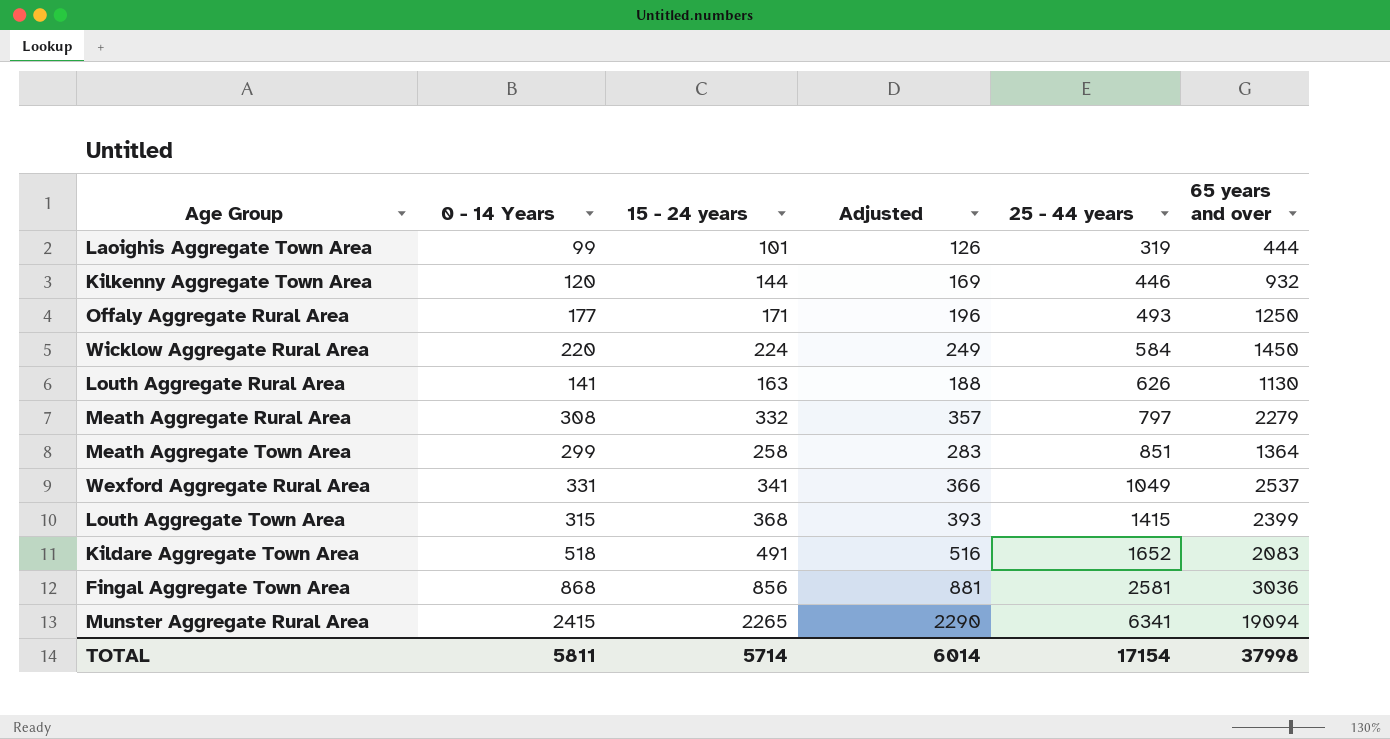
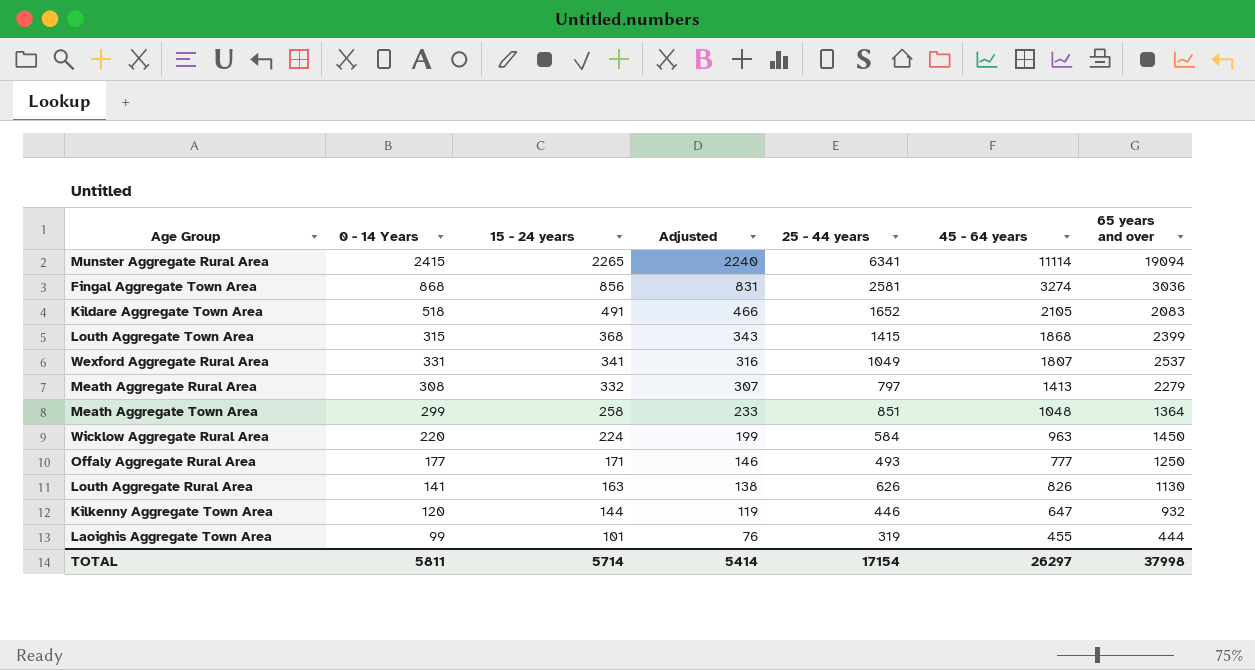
row order: 25 - 44 years ascending -> 15 - 24 years descending
column Adjusted | formula: [15 - 24 years] + 25 -> [15 - 24 years] - 25
column 45 - 64 years | position: none -> 6
TOTAL | Adjusted: 6014 -> 5414

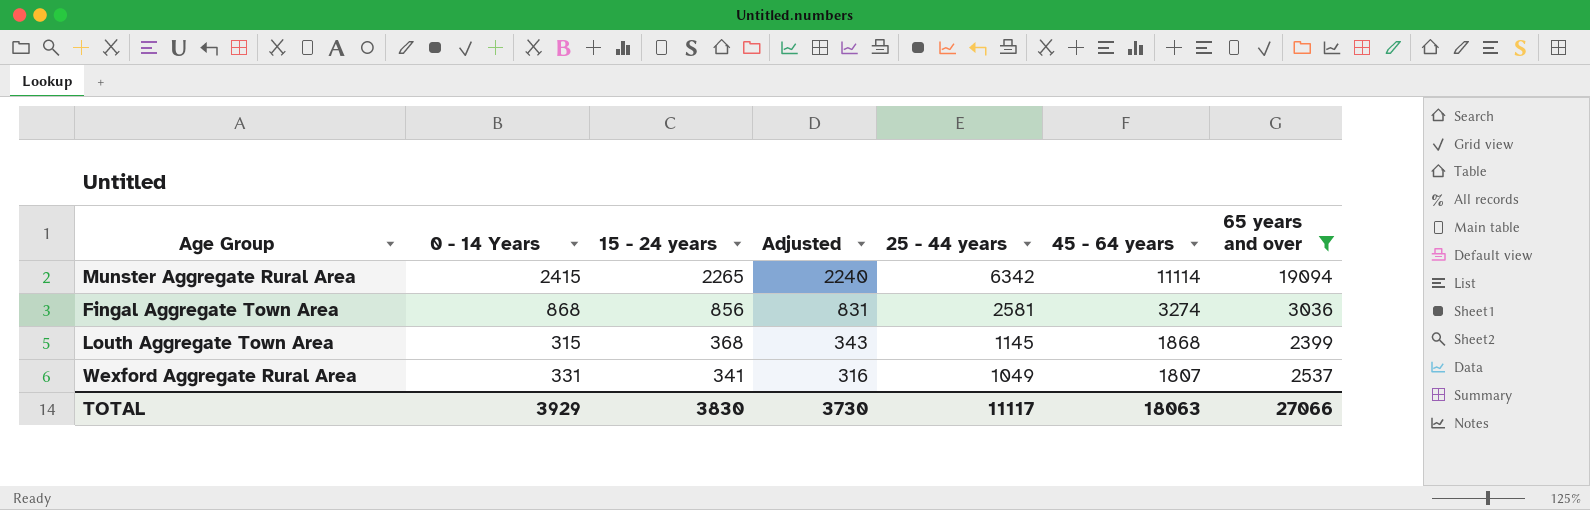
filter: none -> 65 years and over >= 2399
Munster Aggregate Rural Area | 25 - 44 years: 6341 -> 6342
Louth Aggregate Town Area | 25 - 44 years: 1415 -> 1145
TOTAL | 0 - 14 Years: 5811 -> 3929
TOTAL | 15 - 24 years: 5714 -> 3830
TOTAL | Adjusted: 5414 -> 3730
TOTAL | 25 - 44 years: 17154 -> 11117
TOTAL | 45 - 64 years: 26297 -> 18063
TOTAL | 65 years and over: 37998 -> 27066

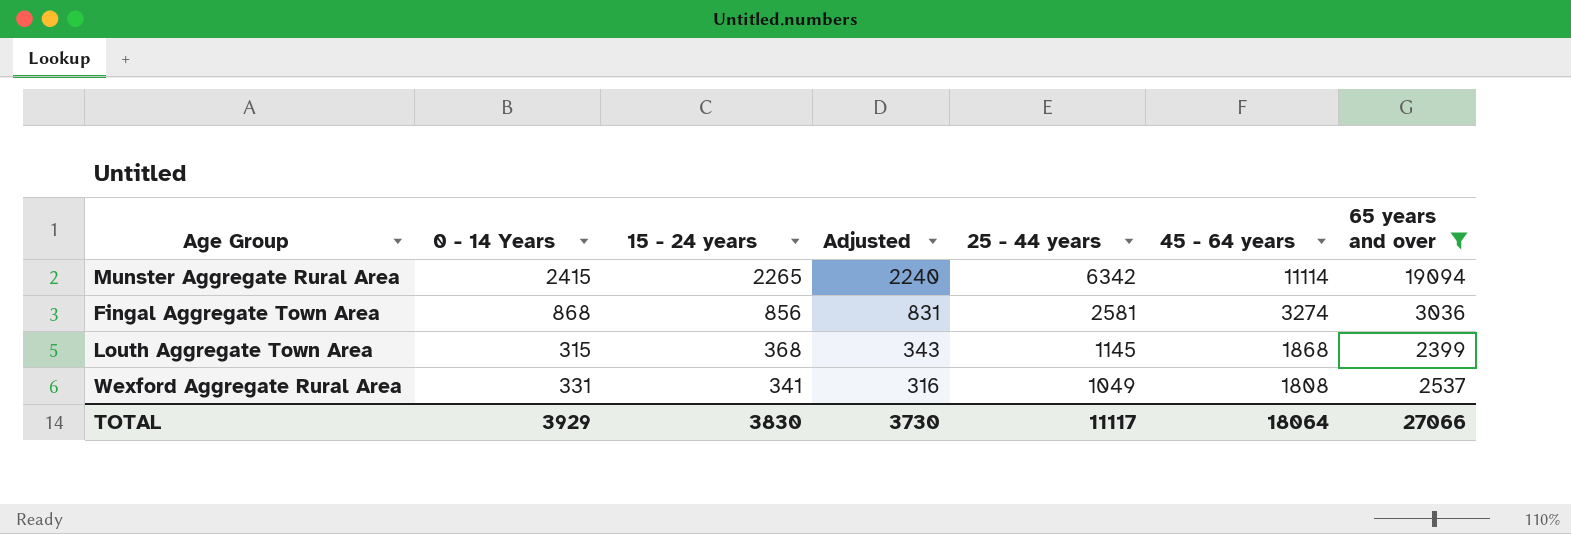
Wexford Aggregate Rural Area | 45 - 64 years: 1807 -> 1808
TOTAL | 45 - 64 years: 18063 -> 18064

